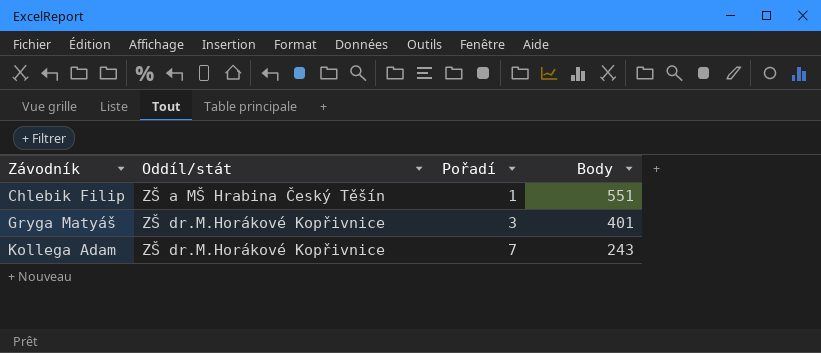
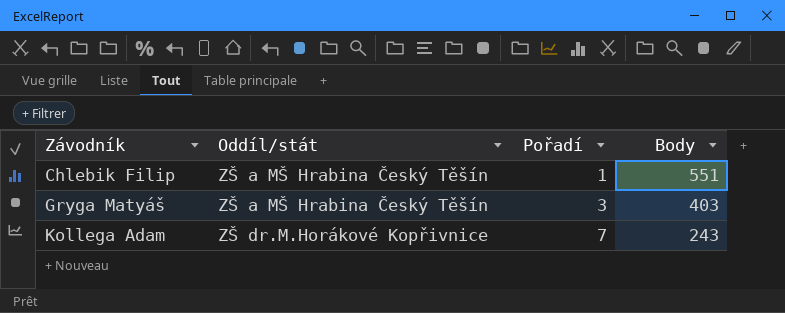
Gryga Matyáš | Oddíl/stát: ZŠ dr.M.Horákové Kopřivnice -> ZŠ a MŠ Hrabina Český Těšín
Gryga Matyáš | Body: 401 -> 403

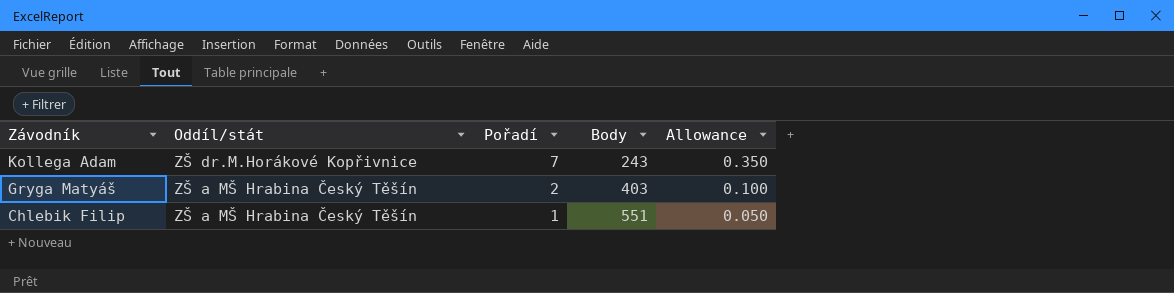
row order: Závodník ascending -> Závodník descending
column Allowance | formula: none -> [Pořadí] * 0.05
Gryga Matyáš | Pořadí: 3 -> 2

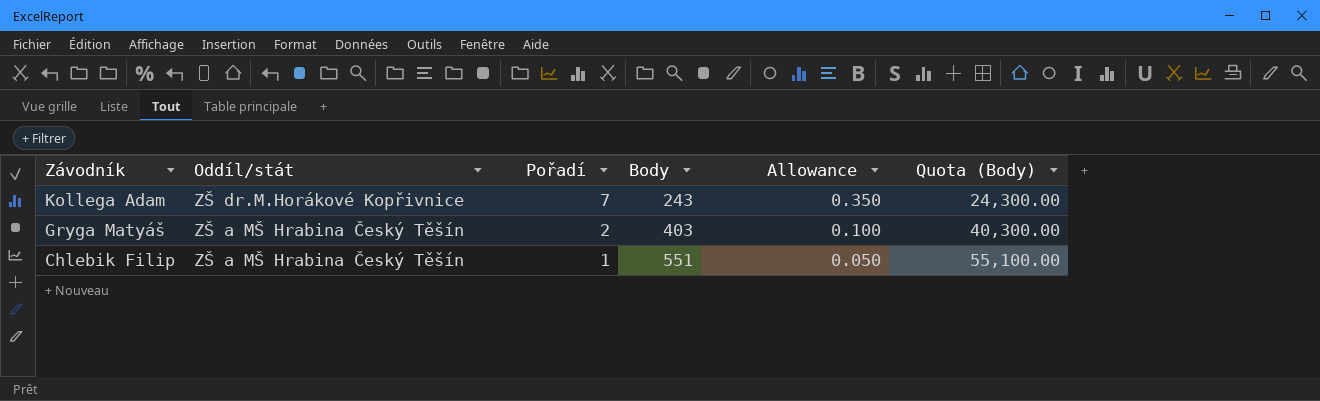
column Quota (Body) | formula: none -> [Body] * 100

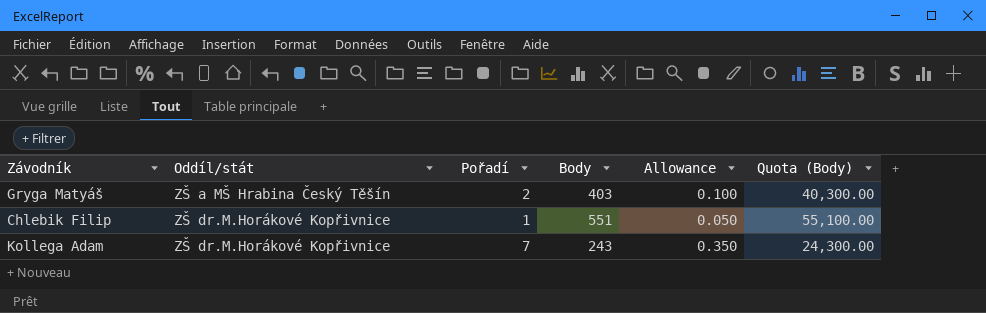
row order: Závodník descending -> Oddíl/stát ascending
Chlebik Filip | Oddíl/stát: ZŠ a MŠ Hrabina Český Těšín -> ZŠ dr.M.Horákové Kopřivnice

